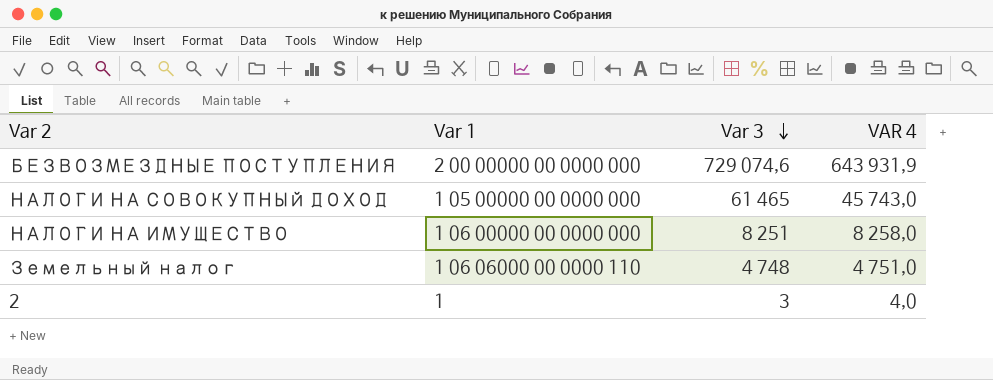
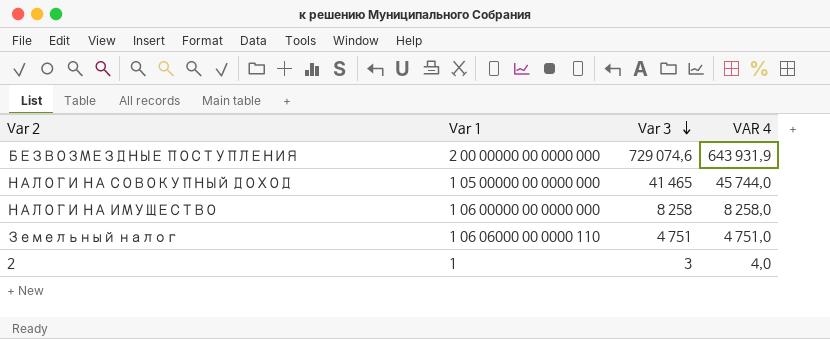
НАЛОГИ НА СОВОКУПНЫЙ ДОХОД | Var 3: 61 465 -> 41 465
НАЛОГИ НА СОВОКУПНЫЙ ДОХОД | VAR 4: 45 743,0 -> 45 744,0
НАЛОГИ НА ИМУЩЕСТВО | Var 3: 8 251 -> 8 258
Земельный налог | Var 3: 4 748 -> 4 751

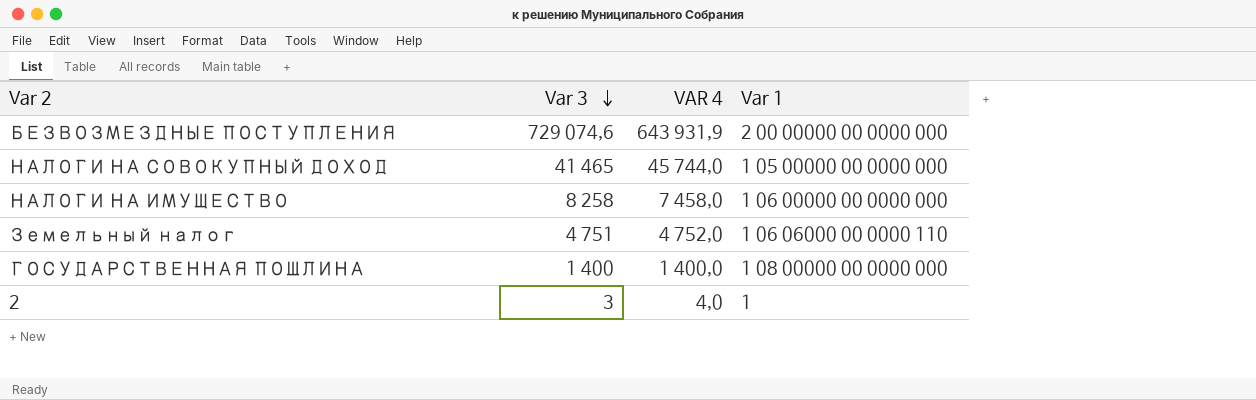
column Var 1 | position: 2 -> 4
НАЛОГИ НА ИМУЩЕСТВО | VAR 4: 8 258,0 -> 7 458,0
Земельный налог | VAR 4: 4 751,0 -> 4 752,0
row ГОСУДАРСТВЕННАЯ ПОШЛИНА: none -> 1 400 | 1 400,0 | 1 08 00000 00 0000 000

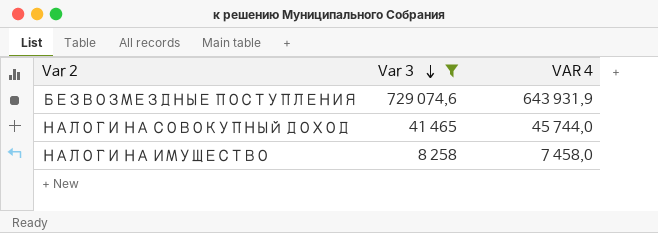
filter: none -> Var 3 >= 8 258
column Var 1 | position: 4 -> none

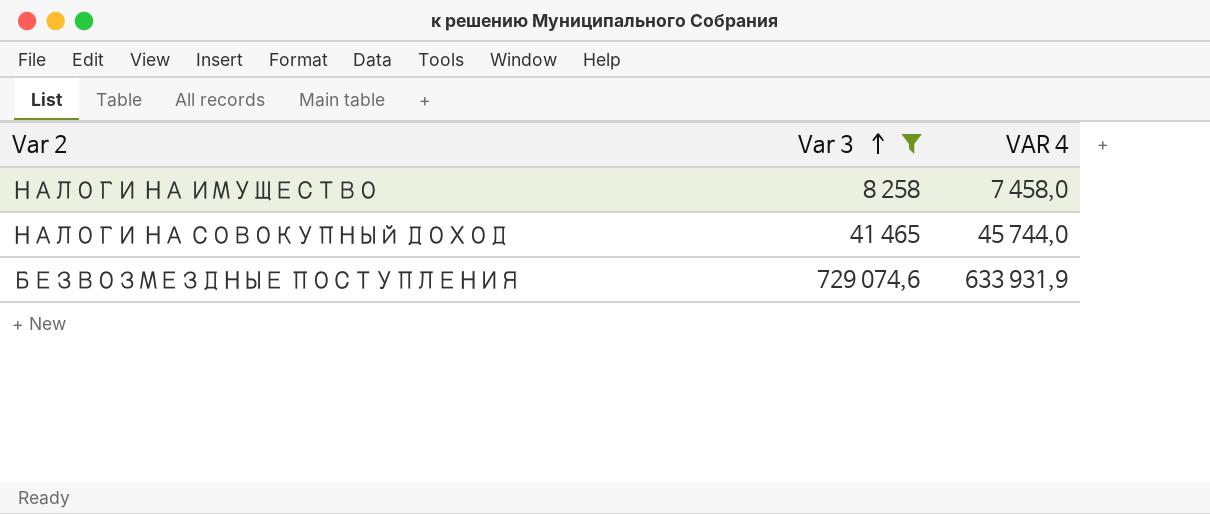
row order: Var 3 descending -> Var 3 ascending
БЕЗВОЗМЕЗДНЫЕ ПОСТУПЛЕНИЯ | VAR 4: 643 931,9 -> 633 931,9

